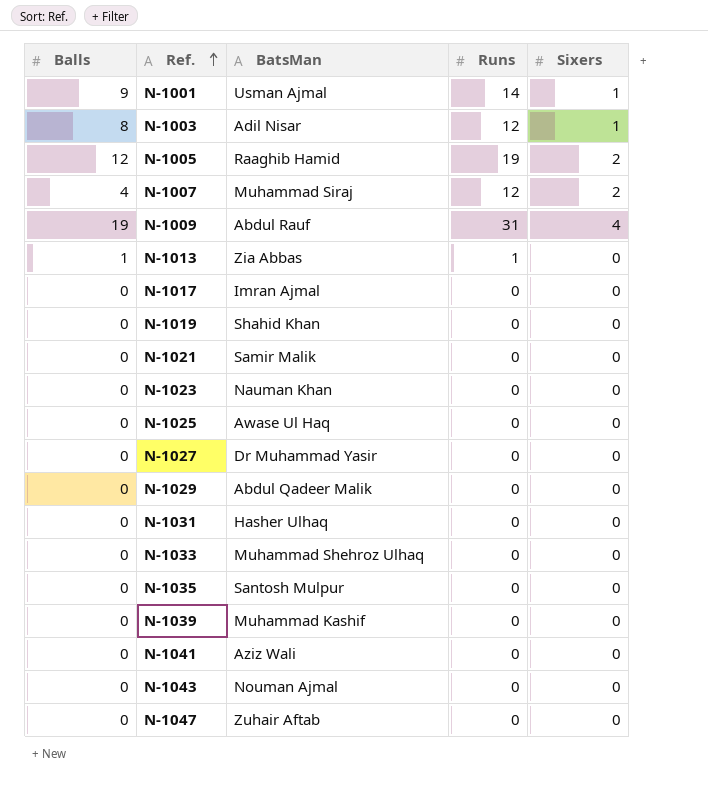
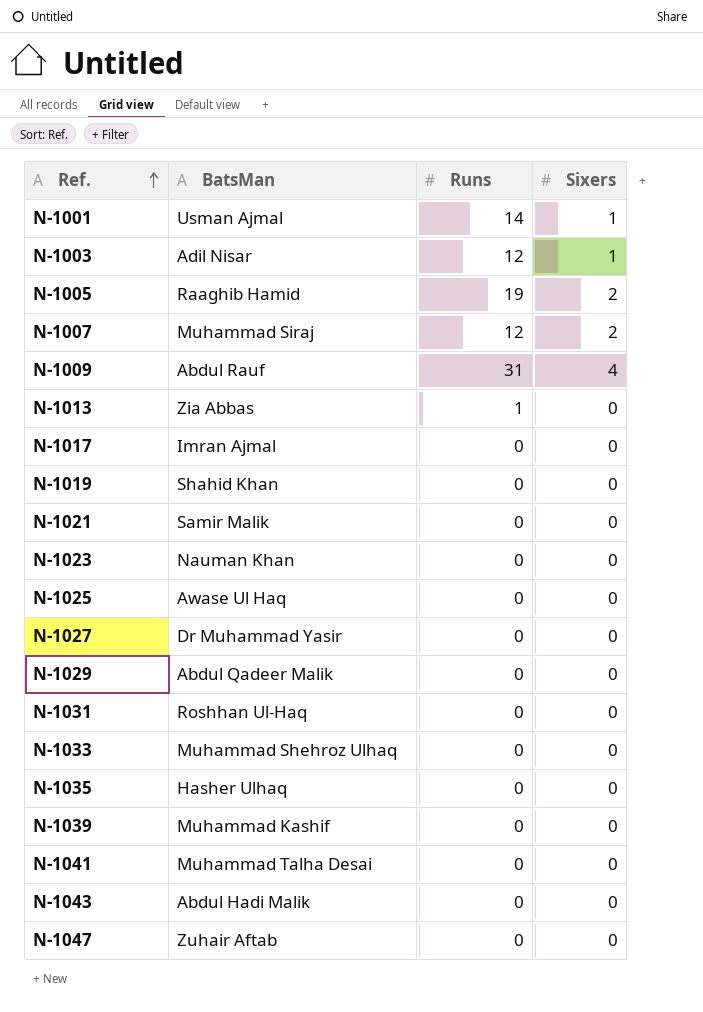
column Balls | position: 1 -> none
N-1031 | BatsMan: Hasher Ulhaq -> Roshhan Ul-Haq
N-1035 | BatsMan: Santosh Mulpur -> Hasher Ulhaq
N-1041 | BatsMan: Aziz Wali -> Muhammad Talha Desai
N-1043 | BatsMan: Nouman Ajmal -> Abdul Hadi Malik

